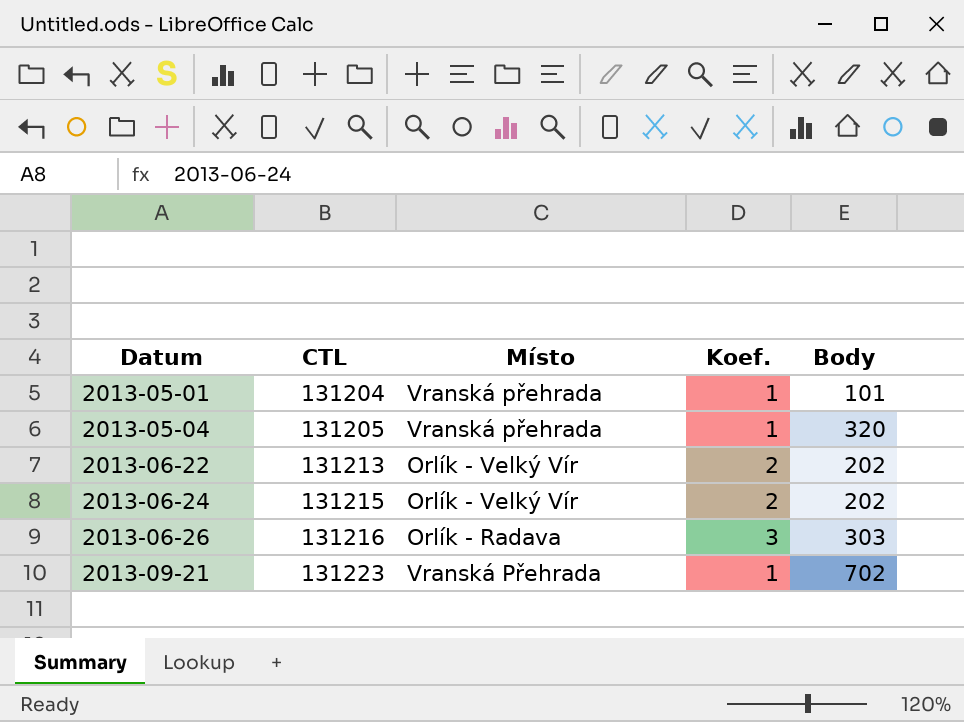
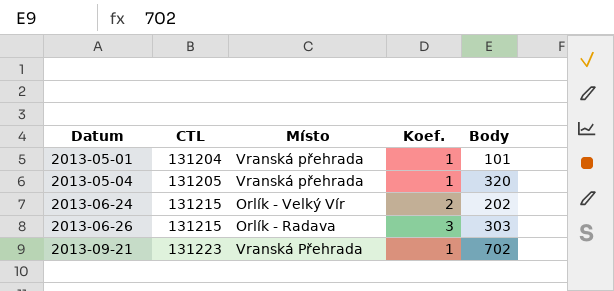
row 2013-06-22: 131213 | Orlík - Velký Vír | 2 | 202 -> none
2013-06-26 | CTL: 131216 -> 131215

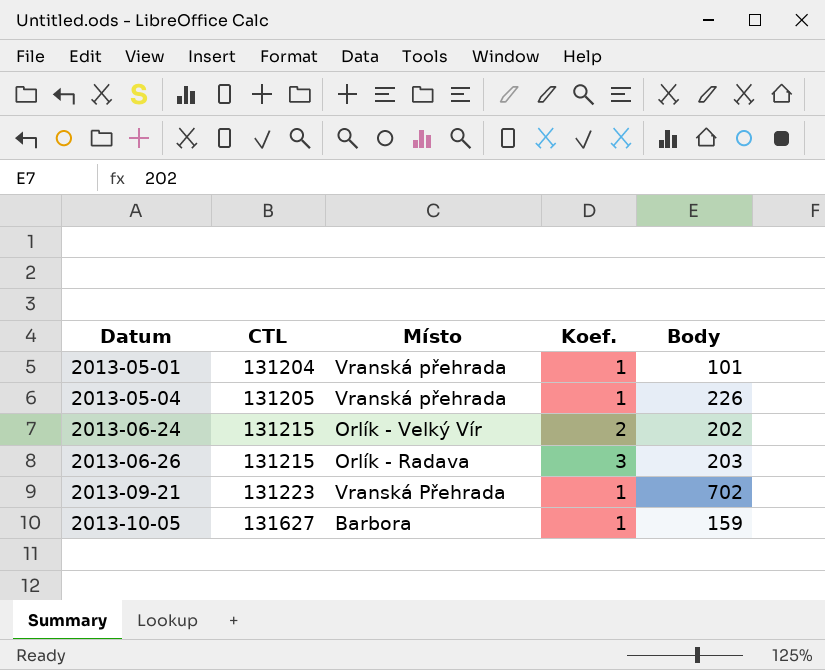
2013-05-04 | Body: 320 -> 226
2013-06-26 | Body: 303 -> 203
row 2013-10-05: none -> 131627 | Barbora | 1 | 159

